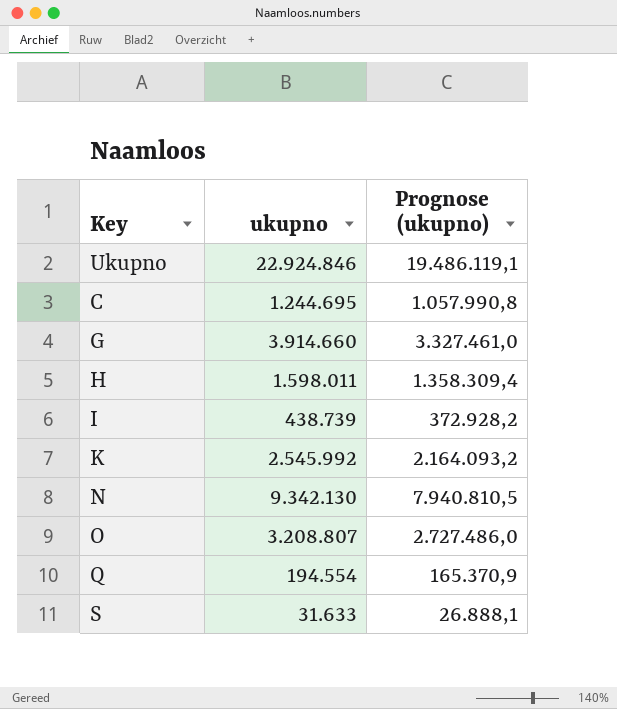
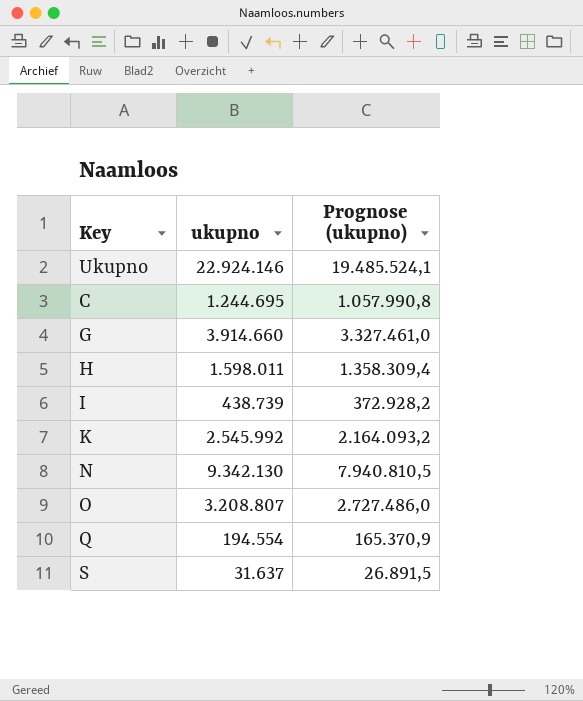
Ukupno | ukupno: 22.924.846 -> 22.924.146
Ukupno | Prognose (ukupno): 19.486.119,1 -> 19.485.524,1
S | ukupno: 31.633 -> 31.637
S | Prognose (ukupno): 26.888,1 -> 26.891,5

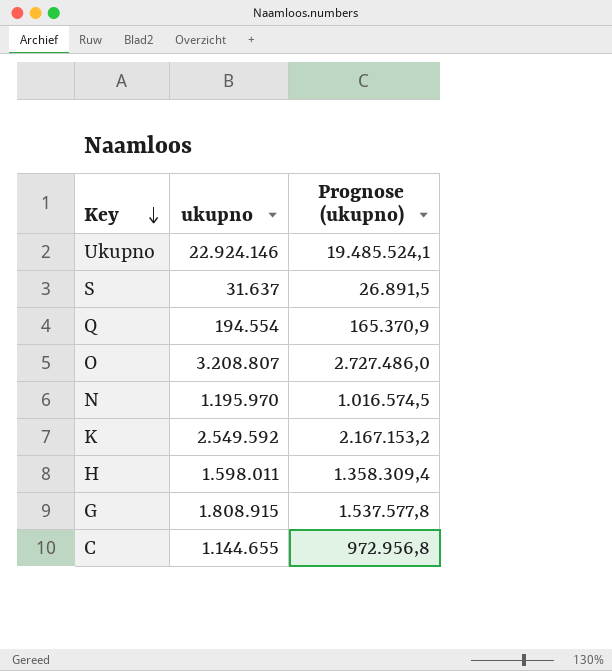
row order: none -> Key descending
row I: 438.739 | 372.928,2 -> none
N | ukupno: 9.342.130 -> 1.195.970
N | Prognose (ukupno): 7.940.810,5 -> 1.016.574,5
K | ukupno: 2.545.992 -> 2.549.592
K | Prognose (ukupno): 2.164.093,2 -> 2.167.153,2
G | ukupno: 3.914.660 -> 1.808.915
G | Prognose (ukupno): 3.327.461,0 -> 1.537.577,8
C | ukupno: 1.244.695 -> 1.144.655
C | Prognose (ukupno): 1.057.990,8 -> 972.956,8

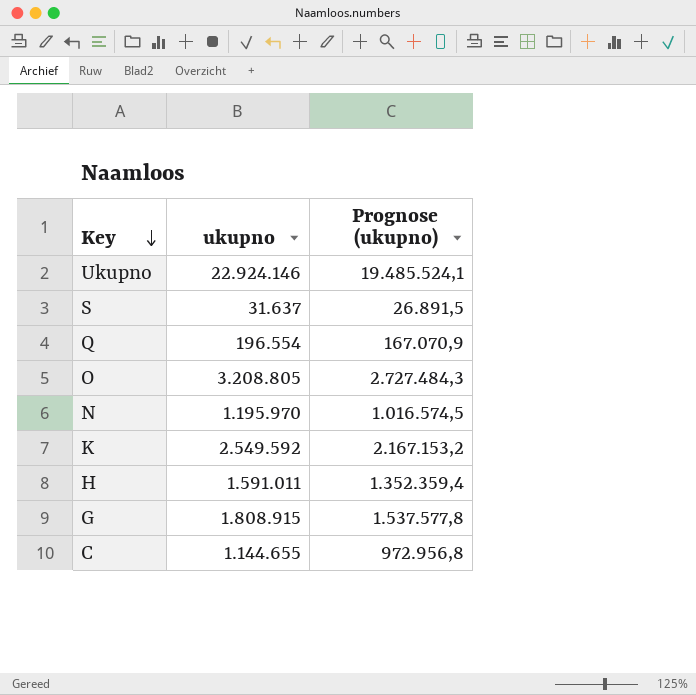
Q | ukupno: 194.554 -> 196.554
Q | Prognose (ukupno): 165.370,9 -> 167.070,9
O | ukupno: 3.208.807 -> 3.208.805
O | Prognose (ukupno): 2.727.486,0 -> 2.727.484,3
H | ukupno: 1.598.011 -> 1.591.011
H | Prognose (ukupno): 1.358.309,4 -> 1.352.359,4

